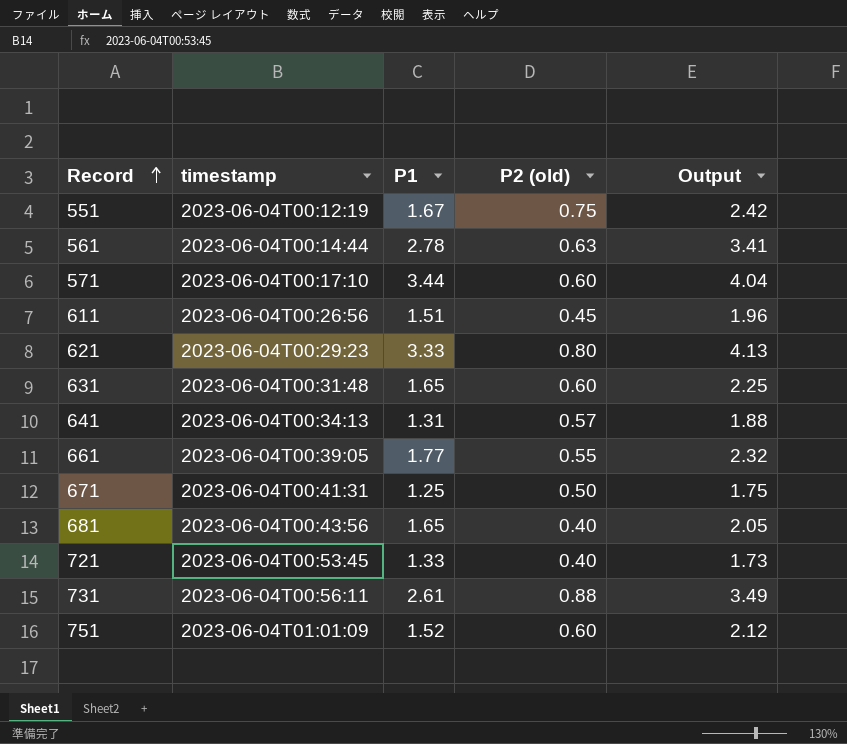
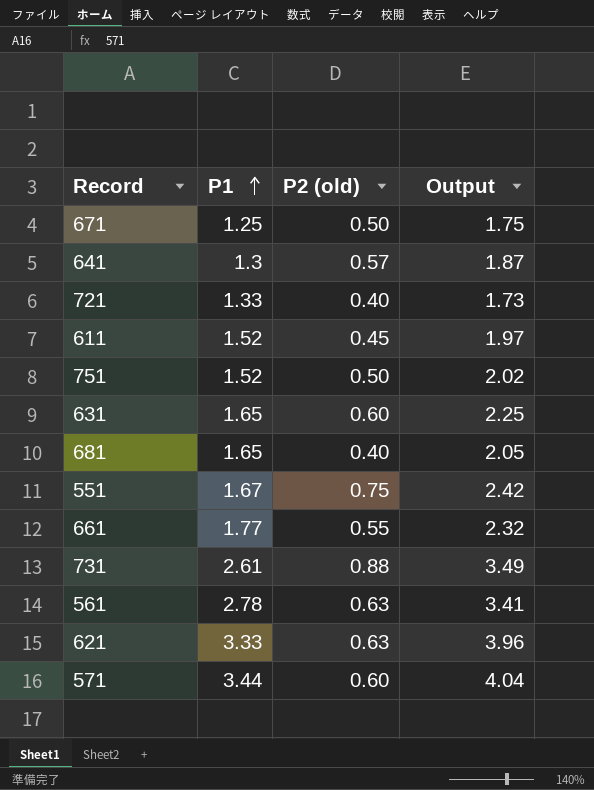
row order: Record ascending -> P1 ascending
column timestamp | position: 2 -> none
641 | P1: 1.31 -> 1.3
641 | Output: 1.88 -> 1.87
611 | P1: 1.51 -> 1.52
611 | Output: 1.96 -> 1.97
751 | P2 (old): 0.60 -> 0.50
751 | Output: 2.12 -> 2.02
621 | P2 (old): 0.80 -> 0.63
621 | Output: 4.13 -> 3.96

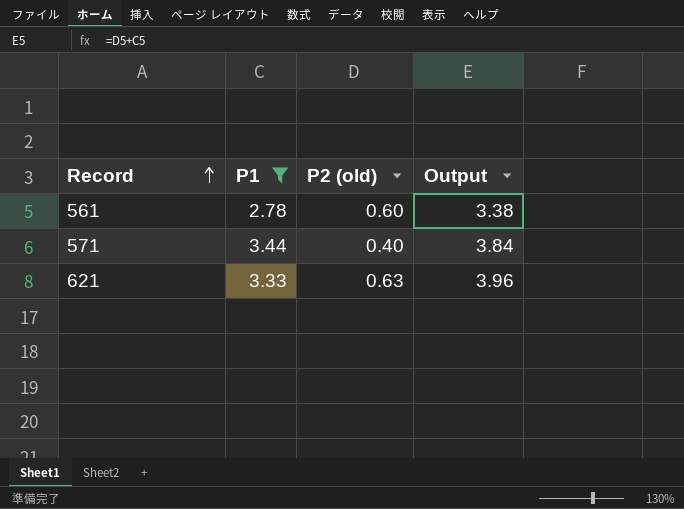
filter: none -> P1 >= 2.78
row order: P1 ascending -> Record ascending
561 | P2 (old): 0.63 -> 0.60
561 | Output: 3.41 -> 3.38
571 | P2 (old): 0.60 -> 0.40
571 | Output: 4.04 -> 3.84

